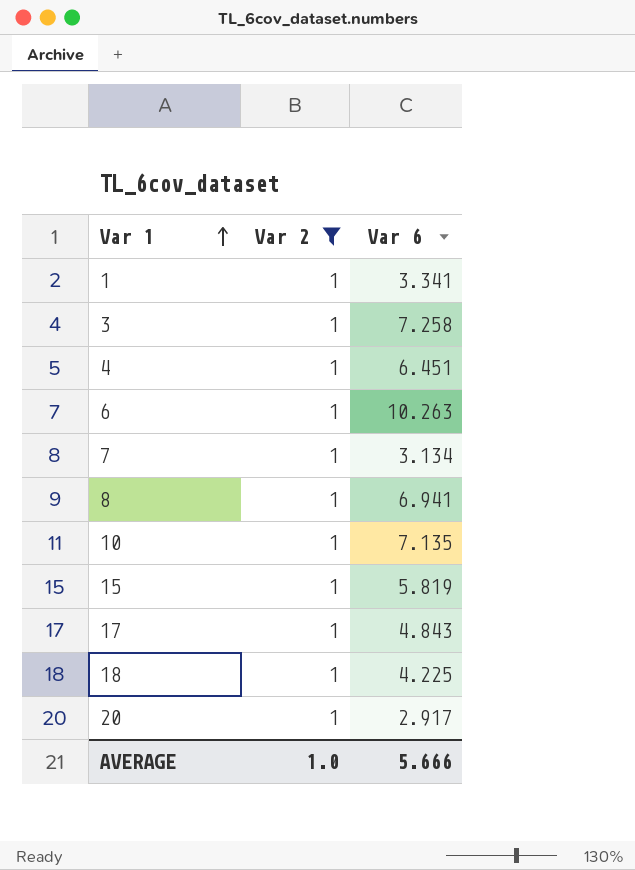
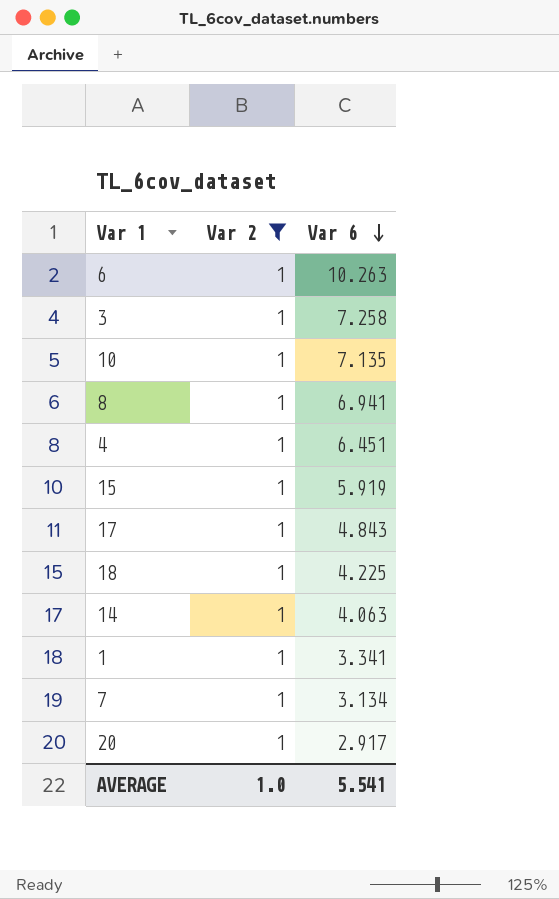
row order: Var 1 ascending -> Var 6 descending
15 | Var 6: 5.819 -> 5.919
row 14: none -> 1 | 4.063
AVERAGE | Var 6: 5.666 -> 5.541

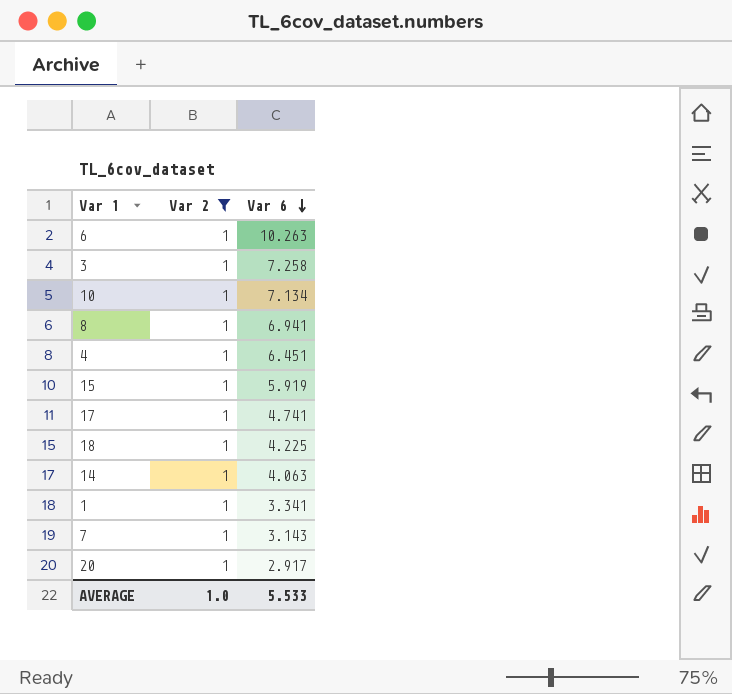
10 | Var 6: 7.135 -> 7.134
17 | Var 6: 4.843 -> 4.741
7 | Var 6: 3.134 -> 3.143
AVERAGE | Var 6: 5.541 -> 5.533

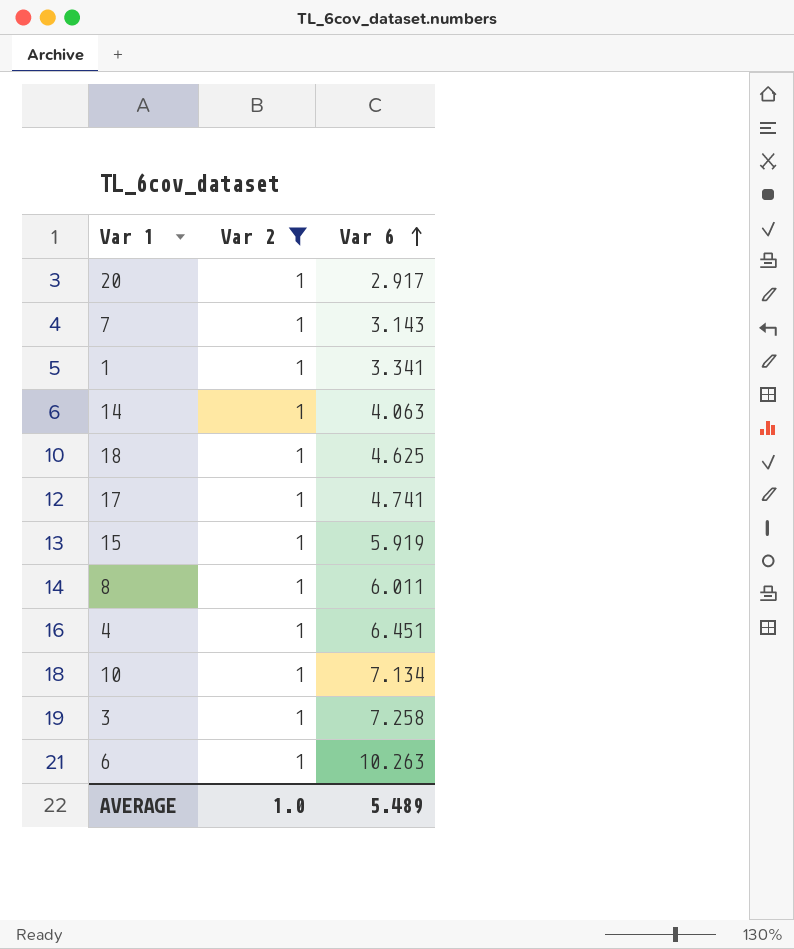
row order: Var 6 descending -> Var 6 ascending
18 | Var 6: 4.225 -> 4.625
8 | Var 6: 6.941 -> 6.011
AVERAGE | Var 6: 5.533 -> 5.489

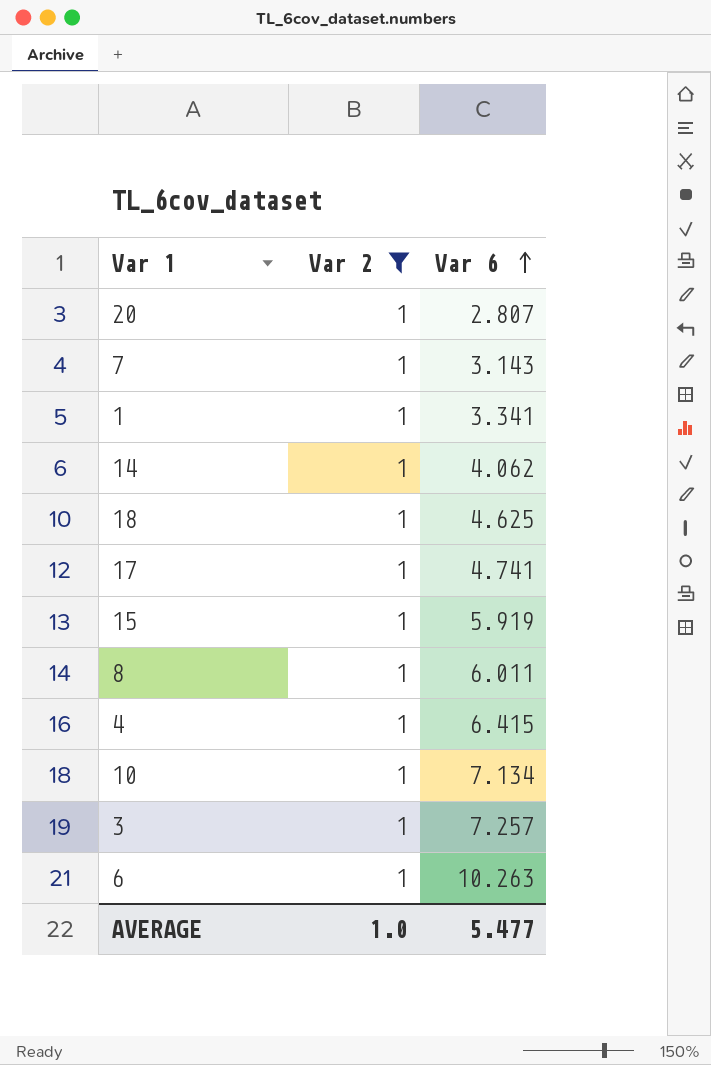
20 | Var 6: 2.917 -> 2.807
14 | Var 6: 4.063 -> 4.062
4 | Var 6: 6.451 -> 6.415
3 | Var 6: 7.258 -> 7.257
AVERAGE | Var 6: 5.489 -> 5.477

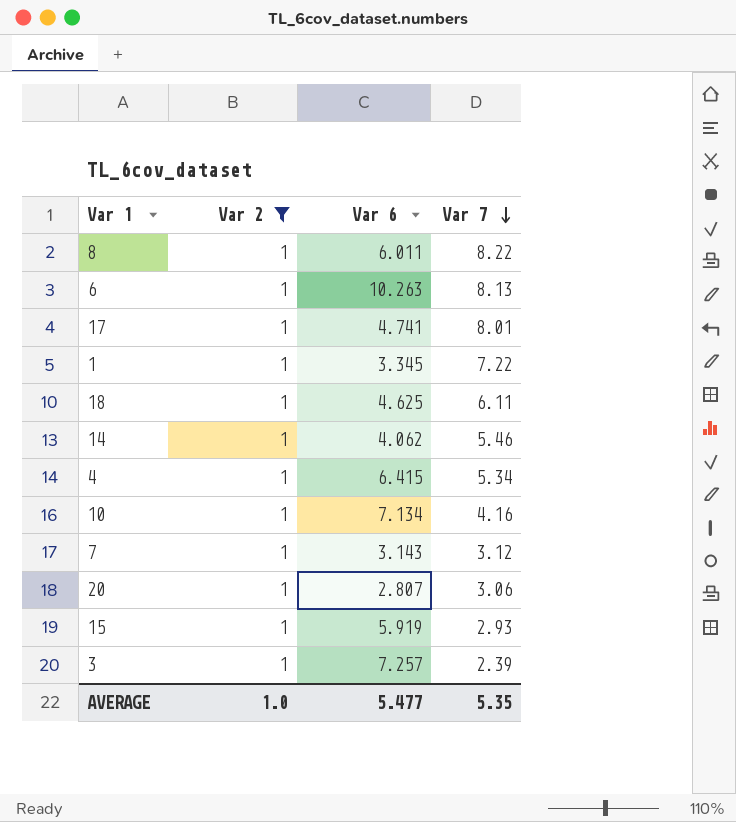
row order: Var 6 ascending -> Var 7 descending
column Var 7 | position: none -> 4
1 | Var 6: 3.341 -> 3.345

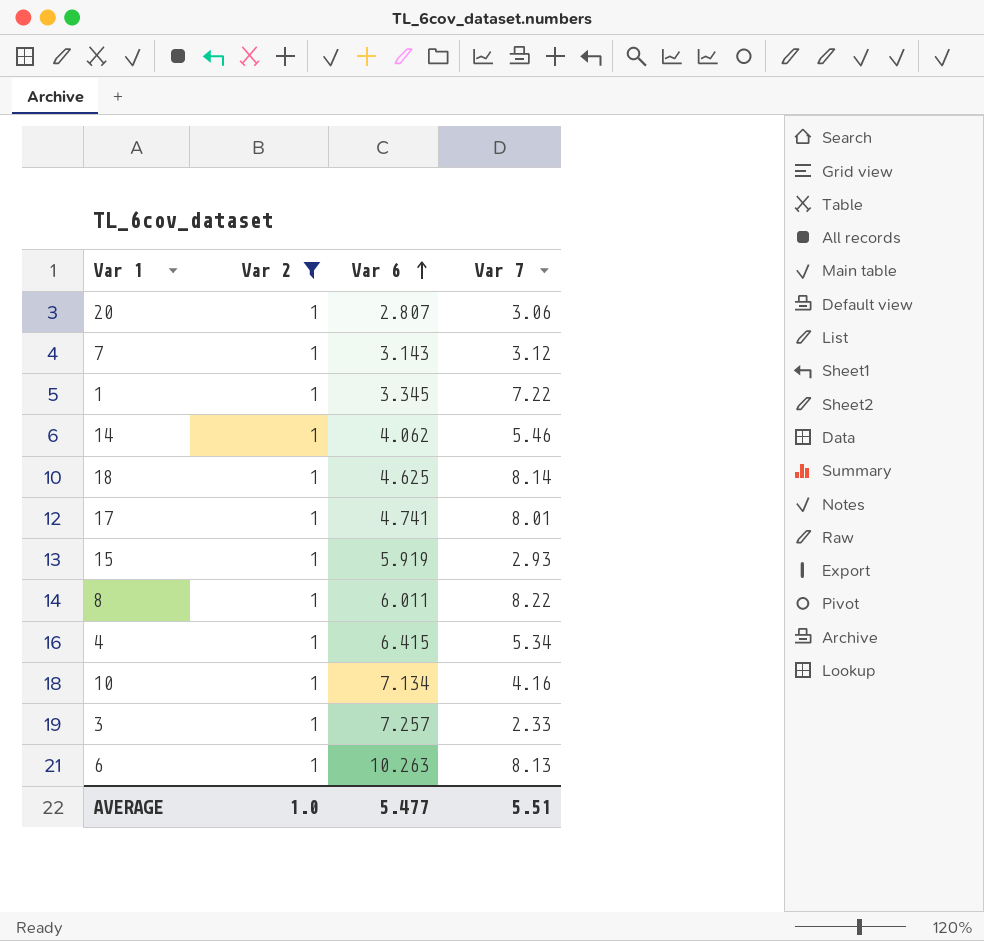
row order: Var 7 descending -> Var 6 ascending
18 | Var 7: 6.11 -> 8.14
3 | Var 7: 2.39 -> 2.33
AVERAGE | Var 7: 5.35 -> 5.51

